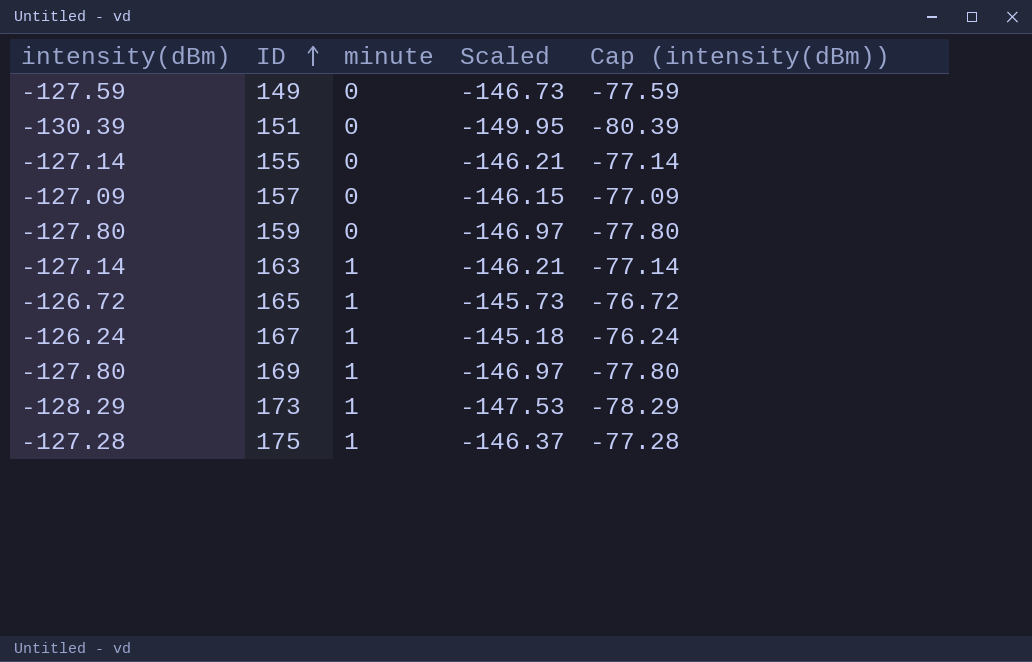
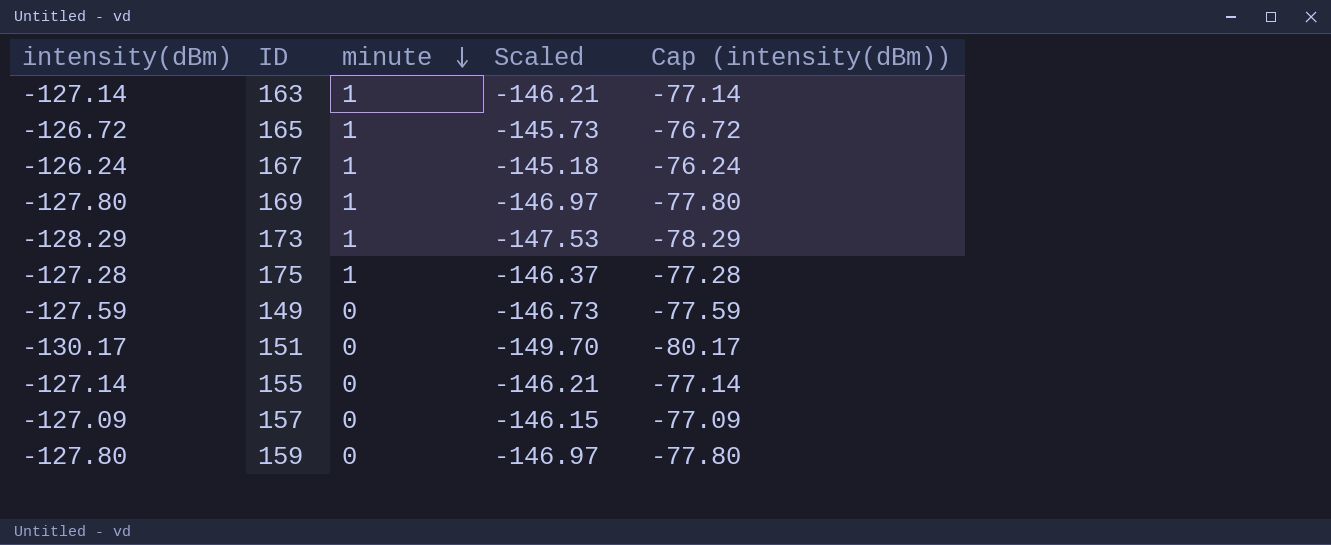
row order: ID ascending -> minute descending
151 | intensity(dBm): -130.39 -> -130.17
151 | Scaled: -149.95 -> -149.70
151 | Cap (intensity(dBm)): -80.39 -> -80.17

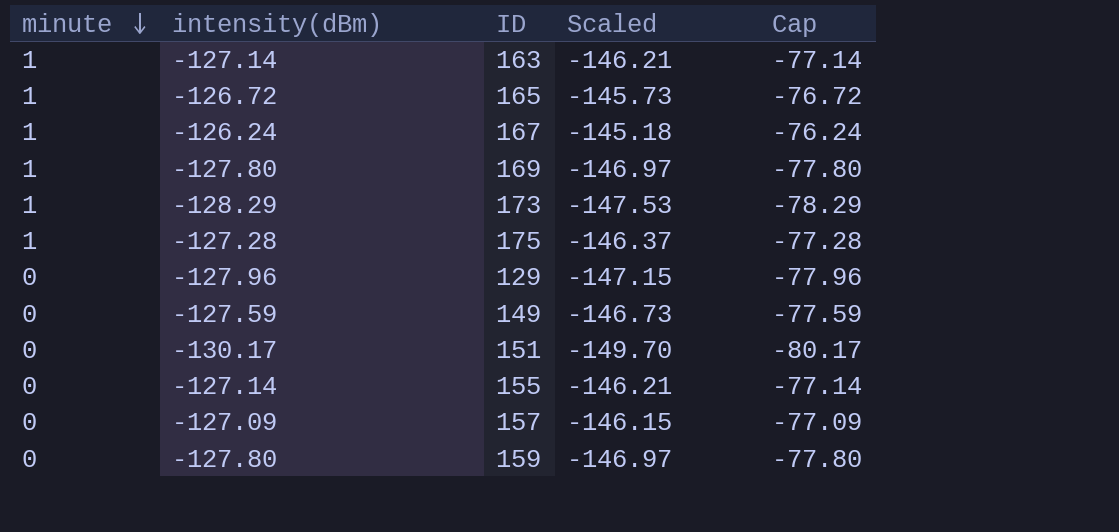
column minute | position: 3 -> 1
column name: Cap (intensity(dBm)) -> Cap
row 129: none -> 0 | -127.96 | -147.15 | -77.96

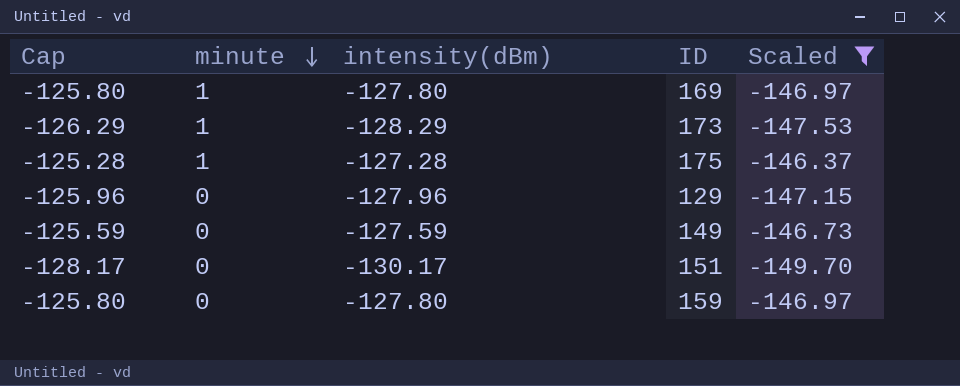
filter: none -> Scaled <= -146.37
column Cap | formula: [intensity(dBm)] + 50 -> [intensity(dBm)] + 2
column Cap | position: 5 -> 1

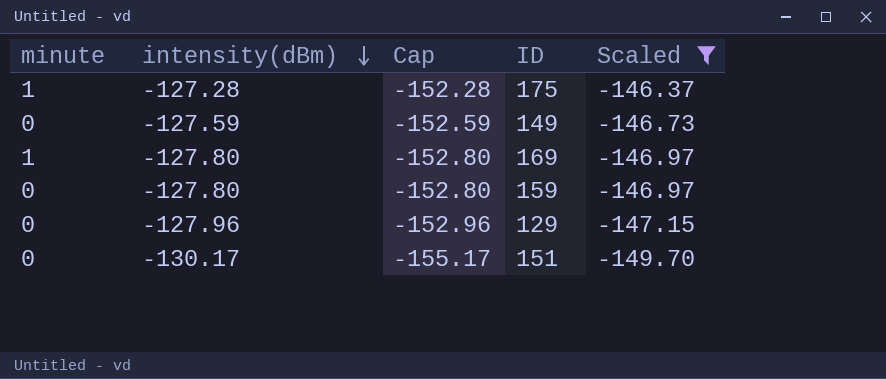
row order: minute descending -> intensity(dBm) descending
column Cap | formula: [intensity(dBm)] + 2 -> [intensity(dBm)] - 25
column Cap | position: 1 -> 3
row 173: -126.29 | 1 | -128.29 | -147.53 -> none

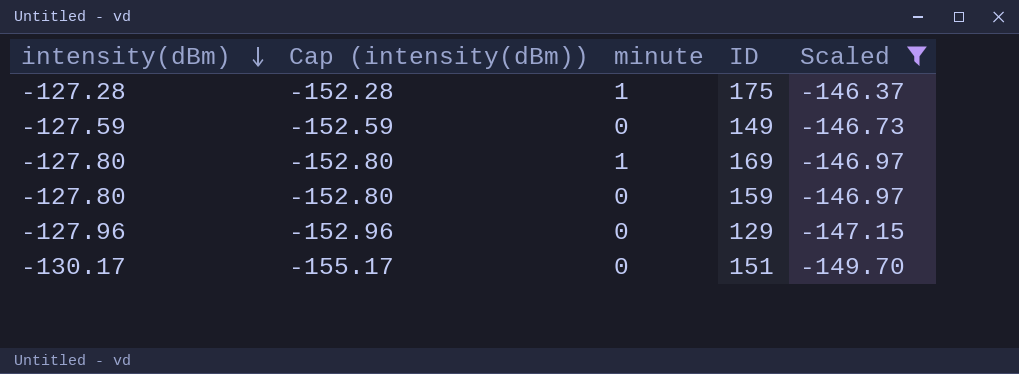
column name: Cap -> Cap (intensity(dBm))
column minute | position: 1 -> 3

